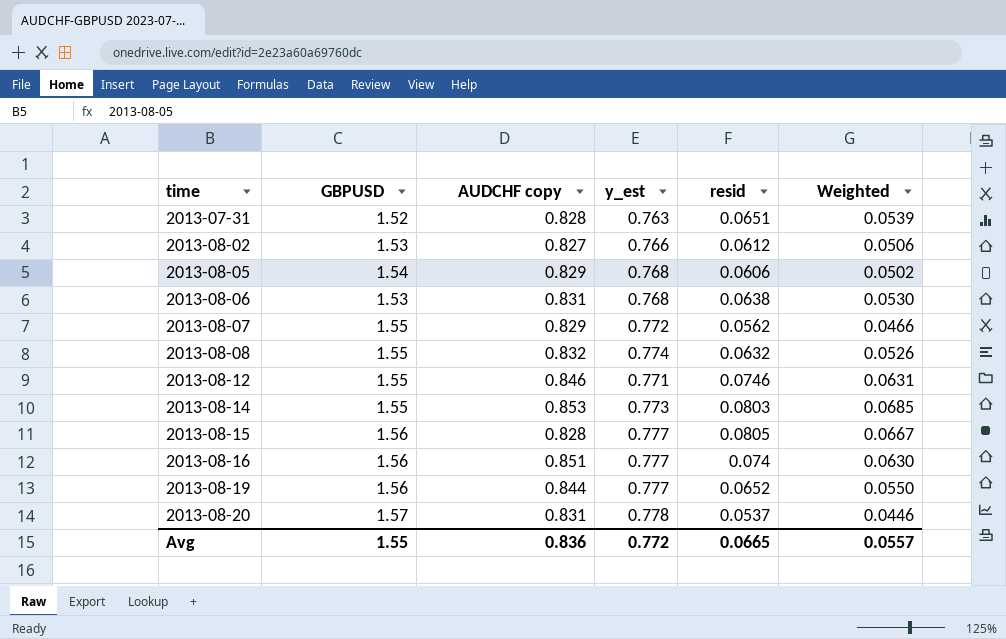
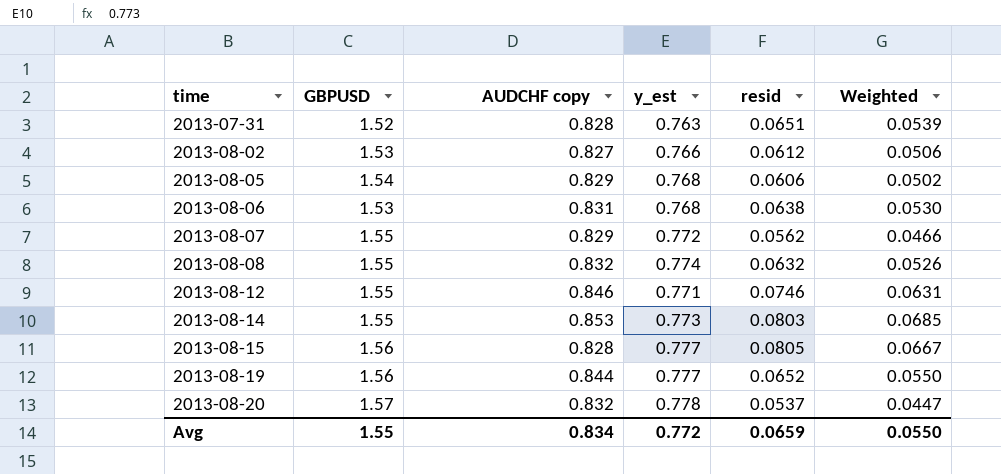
row 2013-08-16: 1.56 | 0.851 | 0.777 | 0.074 | 0.0630 -> none
2013-08-20 | AUDCHF copy: 0.831 -> 0.832
2013-08-20 | Weighted: 0.0446 -> 0.0447
Avg | AUDCHF copy: 0.836 -> 0.834
Avg | resid: 0.0665 -> 0.0659
Avg | Weighted: 0.0557 -> 0.0550

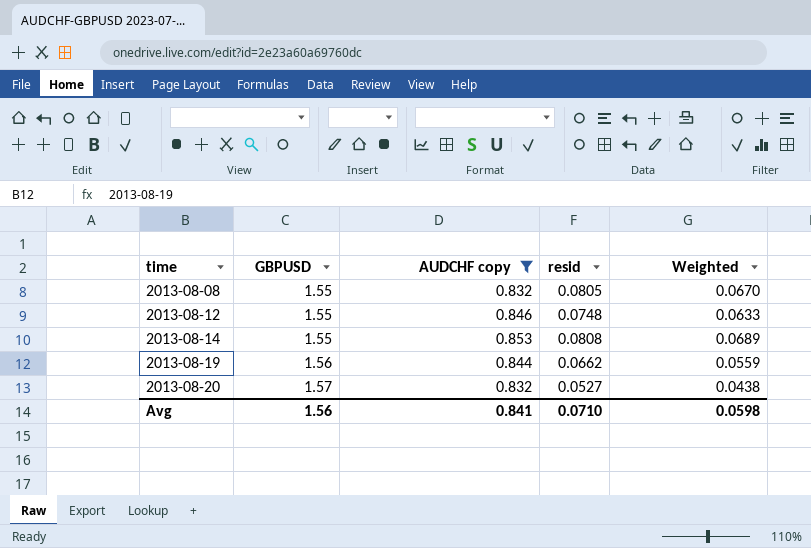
filter: none -> AUDCHF copy >= 0.832
column y_est | position: 4 -> none
2013-08-08 | resid: 0.0632 -> 0.0805
2013-08-08 | Weighted: 0.0526 -> 0.0670
2013-08-12 | resid: 0.0746 -> 0.0748
2013-08-12 | Weighted: 0.0631 -> 0.0633
2013-08-14 | resid: 0.0803 -> 0.0808
2013-08-14 | Weighted: 0.0685 -> 0.0689
2013-08-19 | resid: 0.0652 -> 0.0662
2013-08-19 | Weighted: 0.0550 -> 0.0559
2013-08-20 | resid: 0.0537 -> 0.0527
2013-08-20 | Weighted: 0.0447 -> 0.0438
Avg | GBPUSD: 1.55 -> 1.56
Avg | AUDCHF copy: 0.834 -> 0.841
Avg | resid: 0.0659 -> 0.0710
Avg | Weighted: 0.0550 -> 0.0598

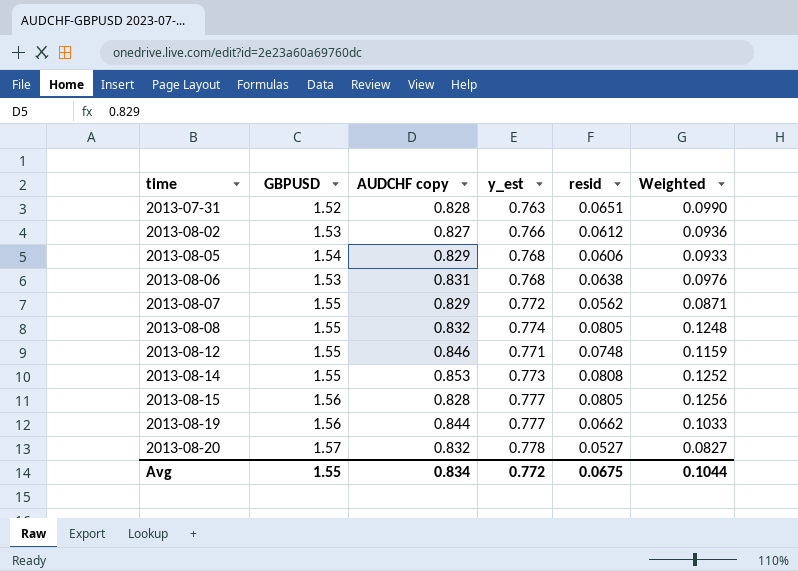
filter: AUDCHF copy >= 0.832 -> none
column y_est | position: none -> 4
column Weighted | formula: [AUDCHF copy] * [resid] -> [GBPUSD] * [resid]
Avg | GBPUSD: 1.56 -> 1.55
Avg | AUDCHF copy: 0.841 -> 0.834
Avg | resid: 0.0710 -> 0.0675
Avg | Weighted: 0.0598 -> 0.1044

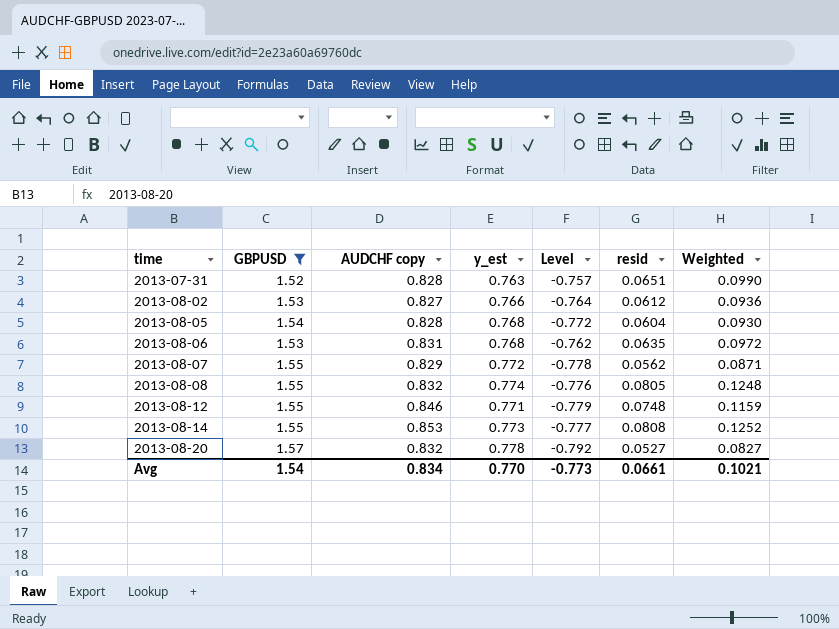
filter: none -> GBPUSD != 1.56
column Level | formula: none -> [y_est] - [GBPUSD]
2013-08-05 | AUDCHF copy: 0.829 -> 0.828
2013-08-05 | resid: 0.0606 -> 0.0604
2013-08-05 | Weighted: 0.0933 -> 0.0930
2013-08-06 | resid: 0.0638 -> 0.0635
2013-08-06 | Weighted: 0.0976 -> 0.0972
Avg | GBPUSD: 1.55 -> 1.54
Avg | y_est: 0.772 -> 0.770
Avg | resid: 0.0675 -> 0.0661
Avg | Weighted: 0.1044 -> 0.1021

